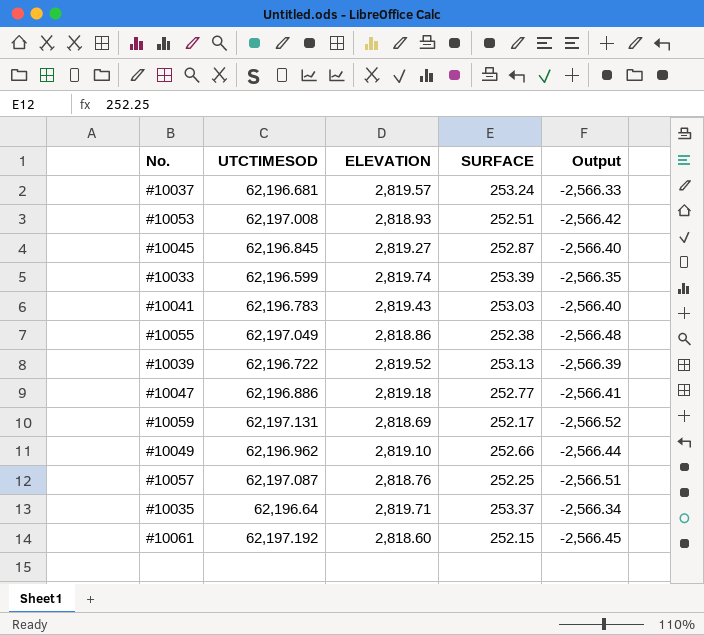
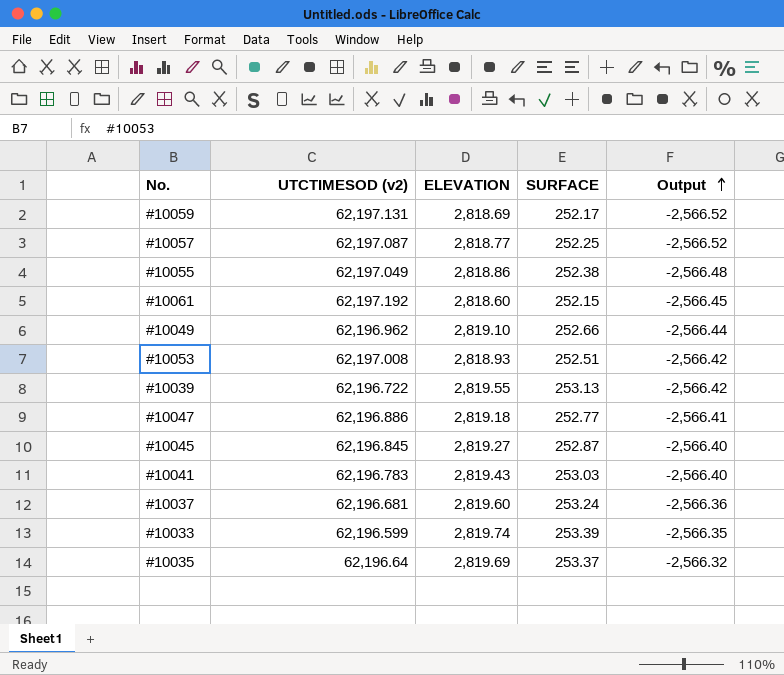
row order: none -> Output ascending
column name: UTCTIMESOD -> UTCTIMESOD (v2)
#10057 | ELEVATION: 2,818.76 -> 2,818.77
#10057 | Output: -2,566.51 -> -2,566.52
#10039 | ELEVATION: 2,819.52 -> 2,819.55
#10039 | Output: -2,566.39 -> -2,566.42
#10037 | ELEVATION: 2,819.57 -> 2,819.60
#10037 | Output: -2,566.33 -> -2,566.36
#10035 | ELEVATION: 2,819.71 -> 2,819.69
#10035 | Output: -2,566.34 -> -2,566.32

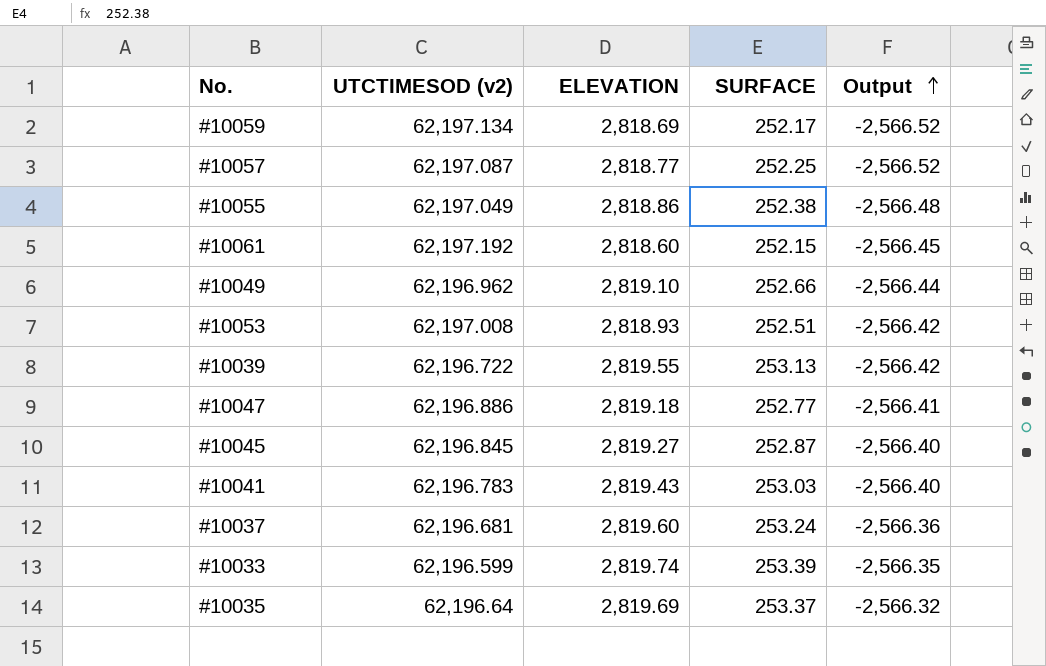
#10059 | UTCTIMESOD (v2): 62,197.131 -> 62,197.134

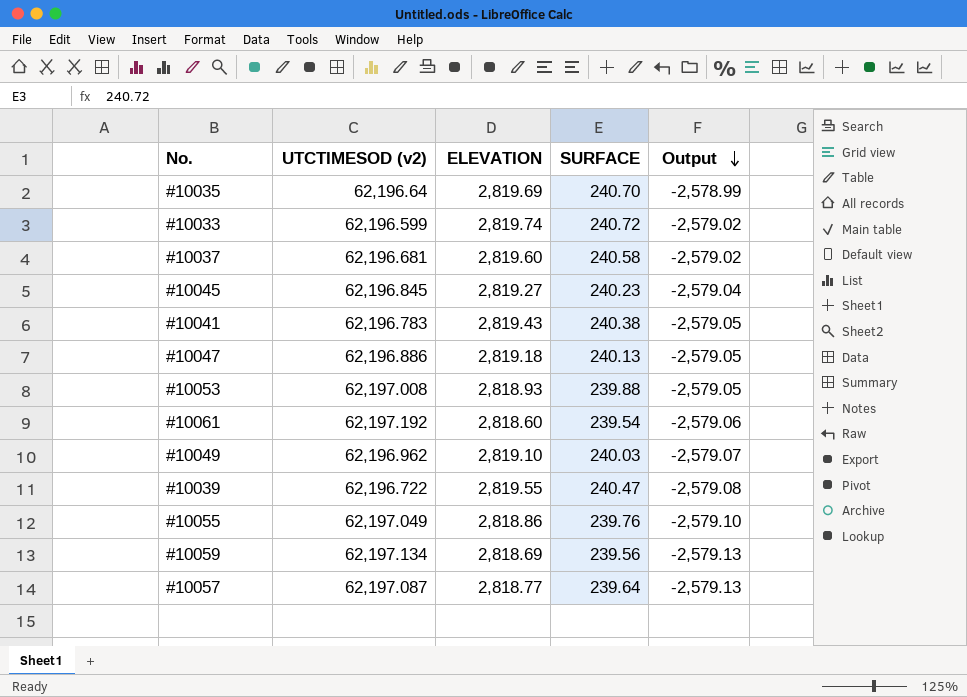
row order: Output ascending -> Output descending
#10035 | SURFACE: 253.37 -> 240.70
#10035 | Output: -2,566.32 -> -2,578.99
#10033 | SURFACE: 253.39 -> 240.72
#10033 | Output: -2,566.35 -> -2,579.02
#10037 | SURFACE: 253.24 -> 240.58
#10037 | Output: -2,566.36 -> -2,579.02
#10045 | SURFACE: 252.87 -> 240.23
#10045 | Output: -2,566.40 -> -2,579.04
#10041 | SURFACE: 253.03 -> 240.38
#10041 | Output: -2,566.40 -> -2,579.05
#10047 | SURFACE: 252.77 -> 240.13
#10047 | Output: -2,566.41 -> -2,579.05
#10053 | SURFACE: 252.51 -> 239.88
#10053 | Output: -2,566.42 -> -2,579.05
#10061 | SURFACE: 252.15 -> 239.54
#10061 | Output: -2,566.45 -> -2,579.06
#10049 | SURFACE: 252.66 -> 240.03
#10049 | Output: -2,566.44 -> -2,579.07
#10039 | SURFACE: 253.13 -> 240.47
#10039 | Output: -2,566.42 -> -2,579.08
#10055 | SURFACE: 252.38 -> 239.76
#10055 | Output: -2,566.48 -> -2,579.10
#10059 | SURFACE: 252.17 -> 239.56
#10059 | Output: -2,566.52 -> -2,579.13
#10057 | SURFACE: 252.25 -> 239.64
#10057 | Output: -2,566.52 -> -2,579.13

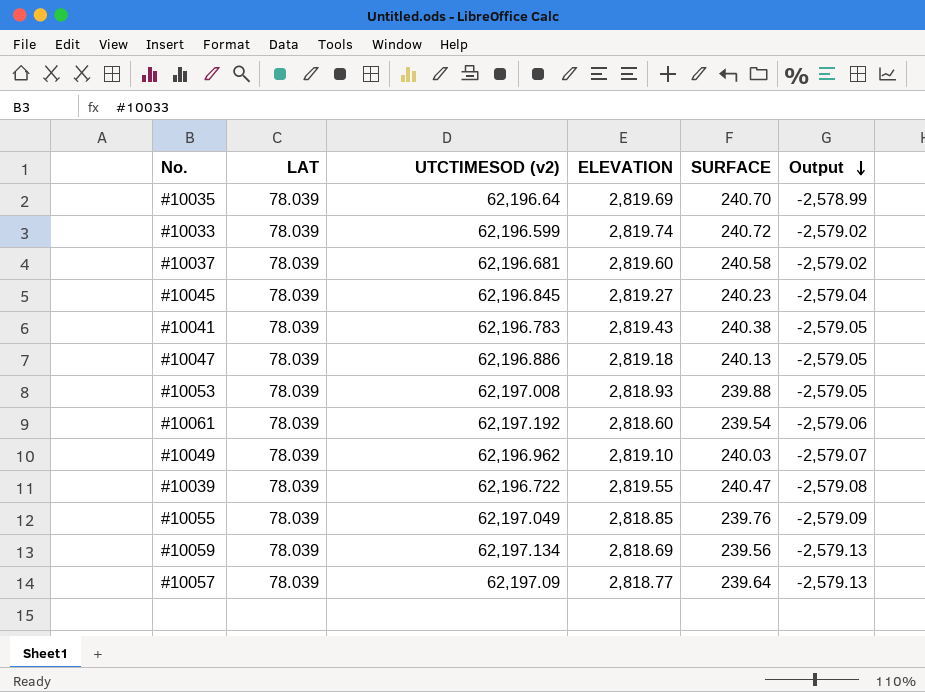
column LAT | position: none -> 2
#10055 | ELEVATION: 2,818.86 -> 2,818.85
#10055 | Output: -2,579.10 -> -2,579.09
#10057 | UTCTIMESOD (v2): 62,197.087 -> 62,197.09

